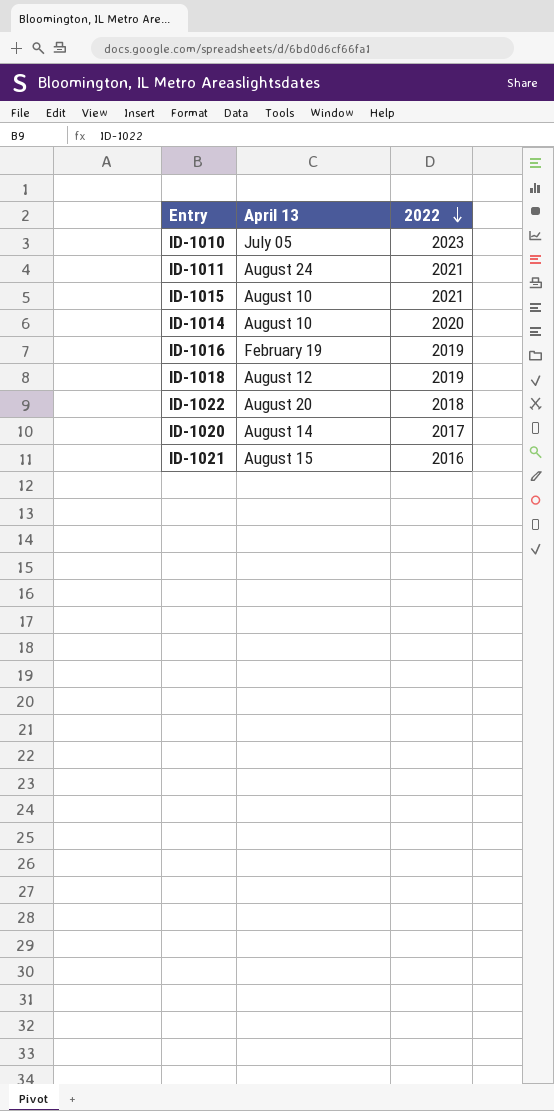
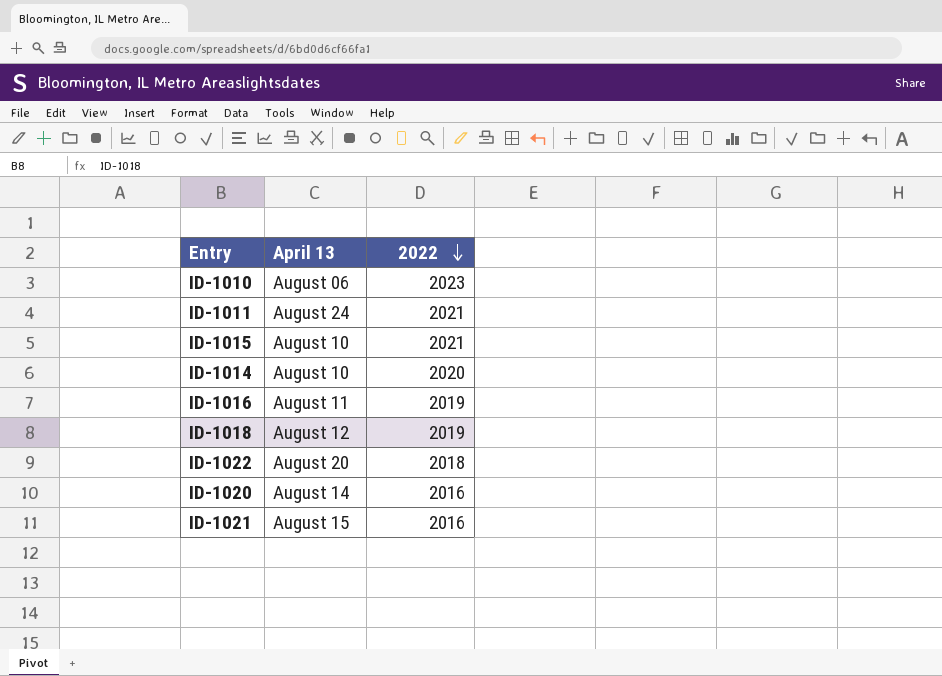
ID-1010 | April 13: July 05 -> August 06
ID-1016 | April 13: February 19 -> August 11
ID-1020 | 2022: 2017 -> 2016

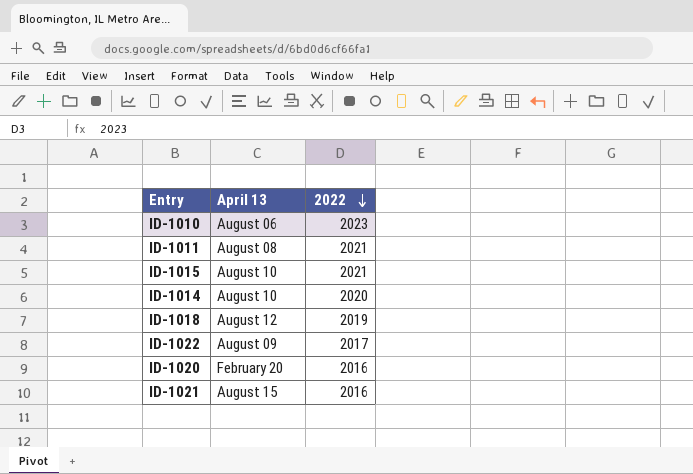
row ID-1016: August 11 | 2019 -> none
ID-1011 | April 13: August 24 -> August 08
ID-1022 | April 13: August 20 -> August 09
ID-1022 | 2022: 2018 -> 2017
ID-1020 | April 13: August 14 -> February 20

